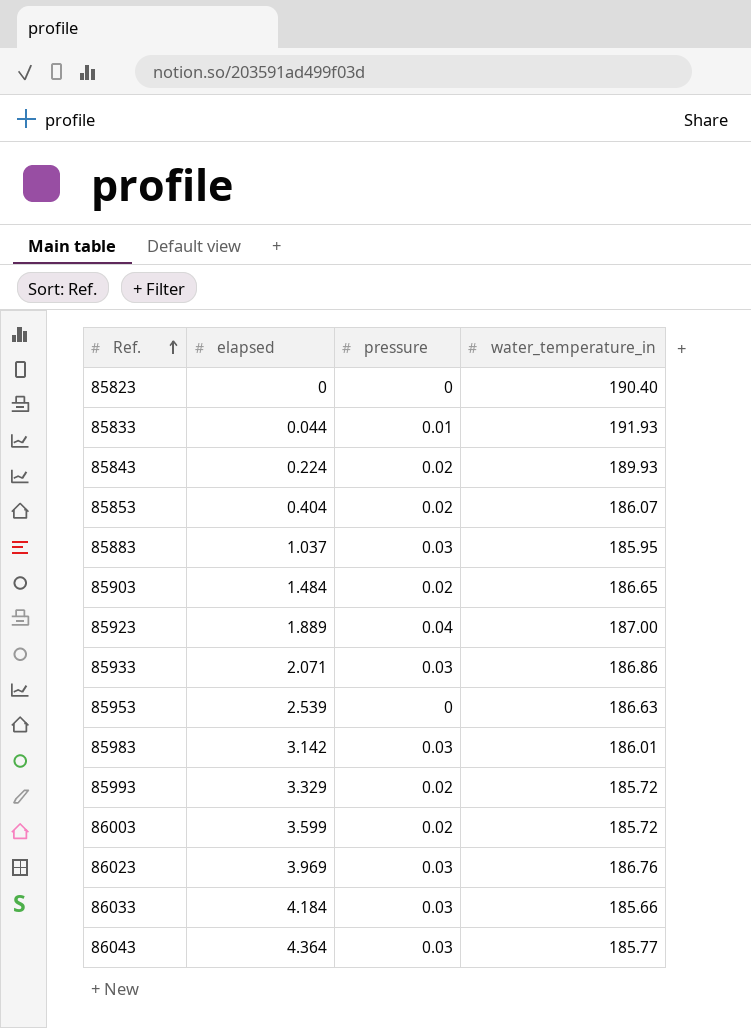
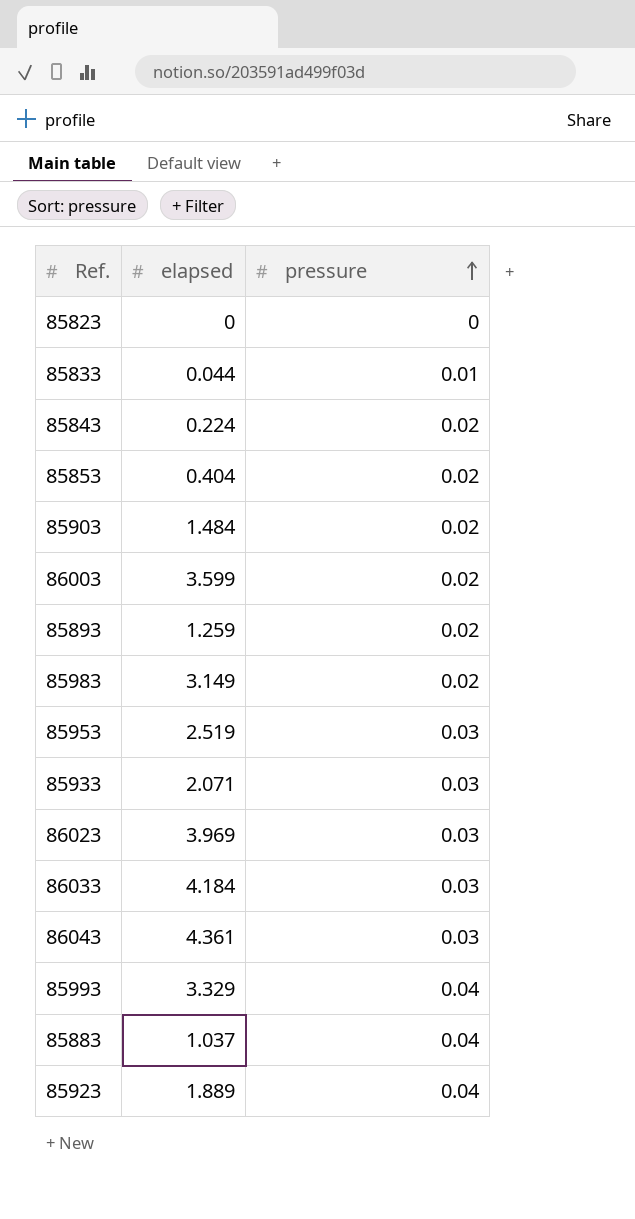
row order: Ref. ascending -> pressure ascending
column water_temperature_in | position: 4 -> none
row 85893: none -> 1.259 | 0.02
85983 | elapsed: 3.142 -> 3.149
85983 | pressure: 0.03 -> 0.02
85953 | elapsed: 2.539 -> 2.519
85953 | pressure: 0 -> 0.03
86043 | elapsed: 4.364 -> 4.361
85993 | pressure: 0.02 -> 0.04
85883 | pressure: 0.03 -> 0.04

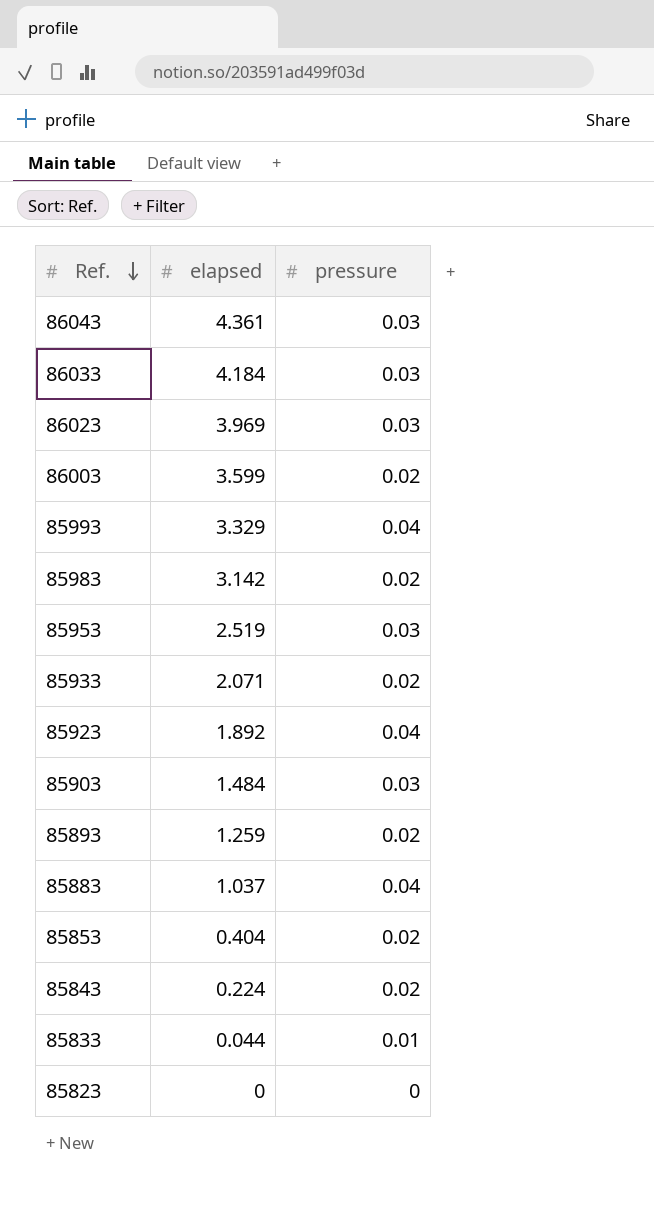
row order: pressure ascending -> Ref. descending
85983 | elapsed: 3.149 -> 3.142
85933 | pressure: 0.03 -> 0.02
85923 | elapsed: 1.889 -> 1.892
85903 | pressure: 0.02 -> 0.03

